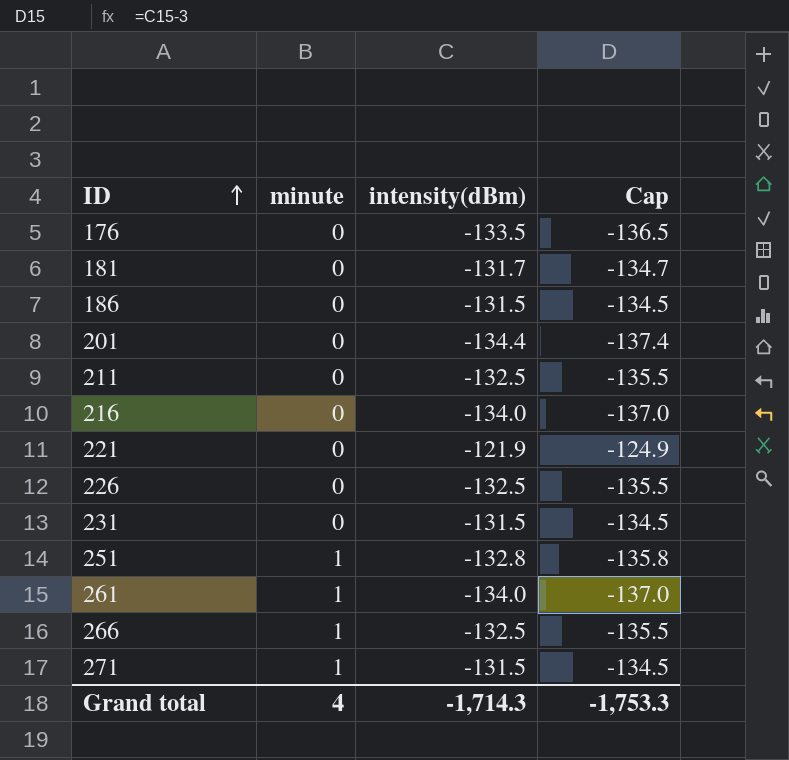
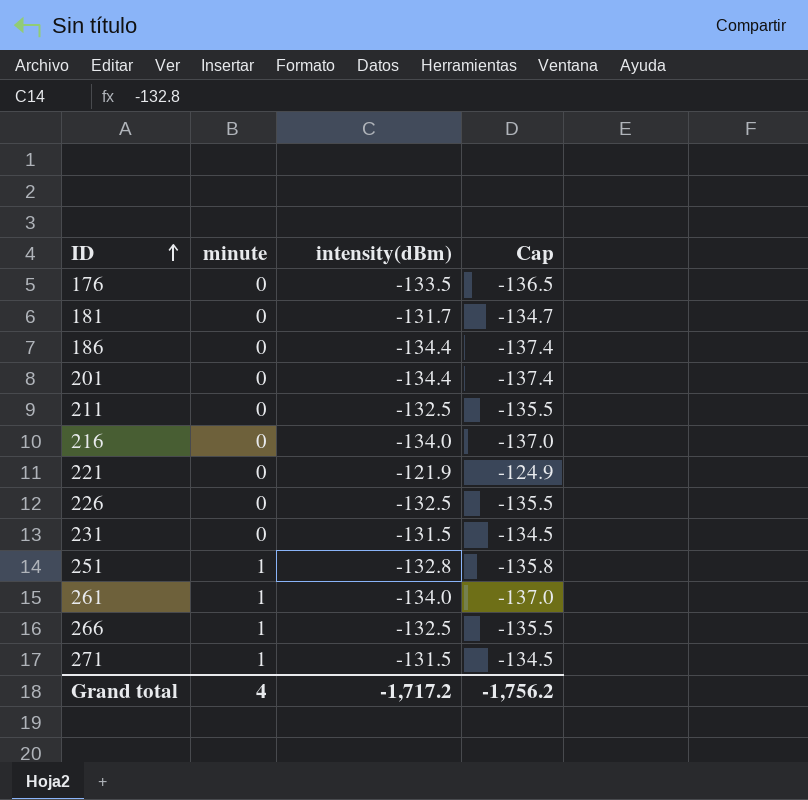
186 | intensity(dBm): -131.5 -> -134.4
186 | Cap: -134.5 -> -137.4
Grand total | intensity(dBm): -1,714.3 -> -1,717.2
Grand total | Cap: -1,753.3 -> -1,756.2

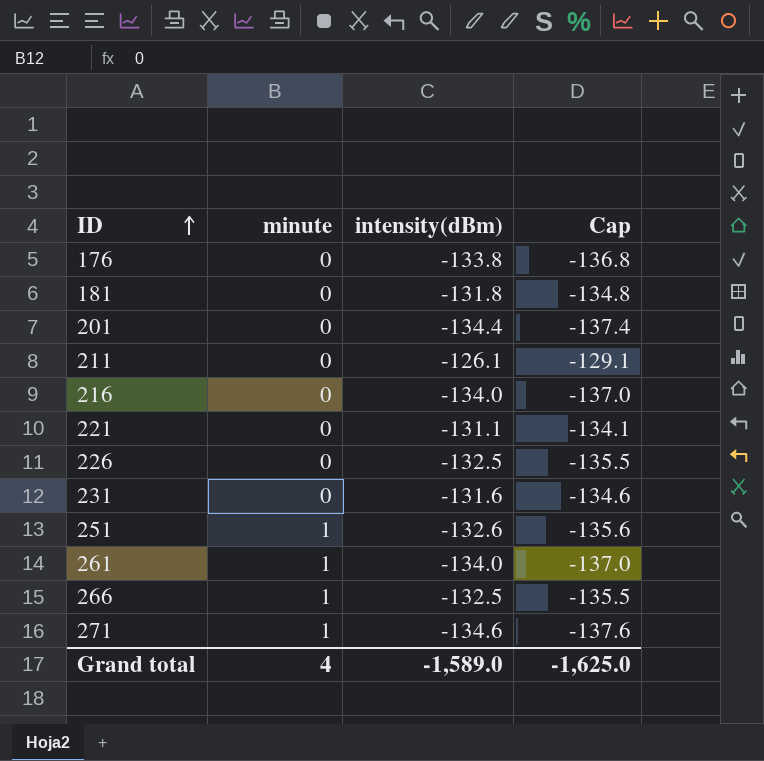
row 186: 0 | -134.4 | -137.4 -> none
176 | intensity(dBm): -133.5 -> -133.8
176 | Cap: -136.5 -> -136.8
181 | intensity(dBm): -131.7 -> -131.8
181 | Cap: -134.7 -> -134.8
211 | intensity(dBm): -132.5 -> -126.1
211 | Cap: -135.5 -> -129.1
221 | intensity(dBm): -121.9 -> -131.1
221 | Cap: -124.9 -> -134.1
231 | intensity(dBm): -131.5 -> -131.6
231 | Cap: -134.5 -> -134.6
251 | intensity(dBm): -132.8 -> -132.6
251 | Cap: -135.8 -> -135.6
271 | intensity(dBm): -131.5 -> -134.6
271 | Cap: -134.5 -> -137.6
Grand total | intensity(dBm): -1,717.2 -> -1,589.0
Grand total | Cap: -1,756.2 -> -1,625.0

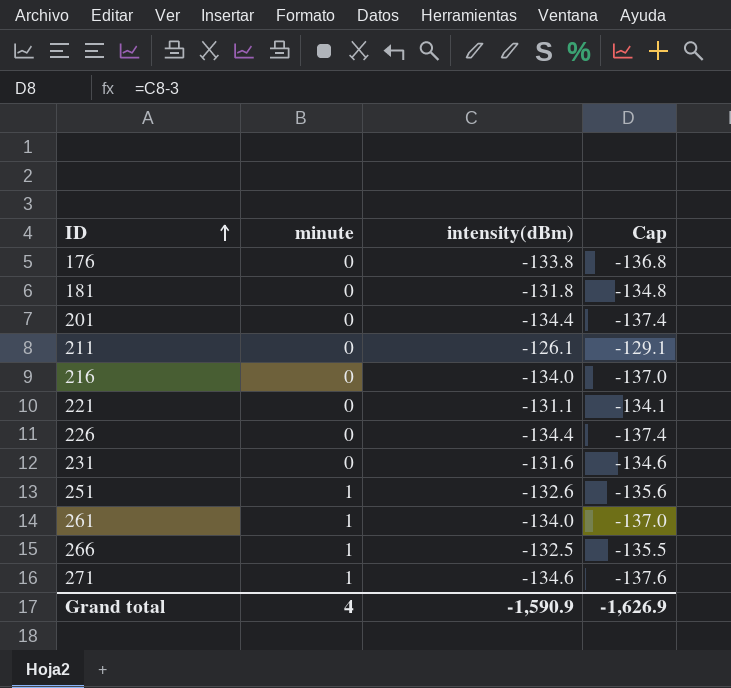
226 | intensity(dBm): -132.5 -> -134.4
226 | Cap: -135.5 -> -137.4
Grand total | intensity(dBm): -1,589.0 -> -1,590.9
Grand total | Cap: -1,625.0 -> -1,626.9

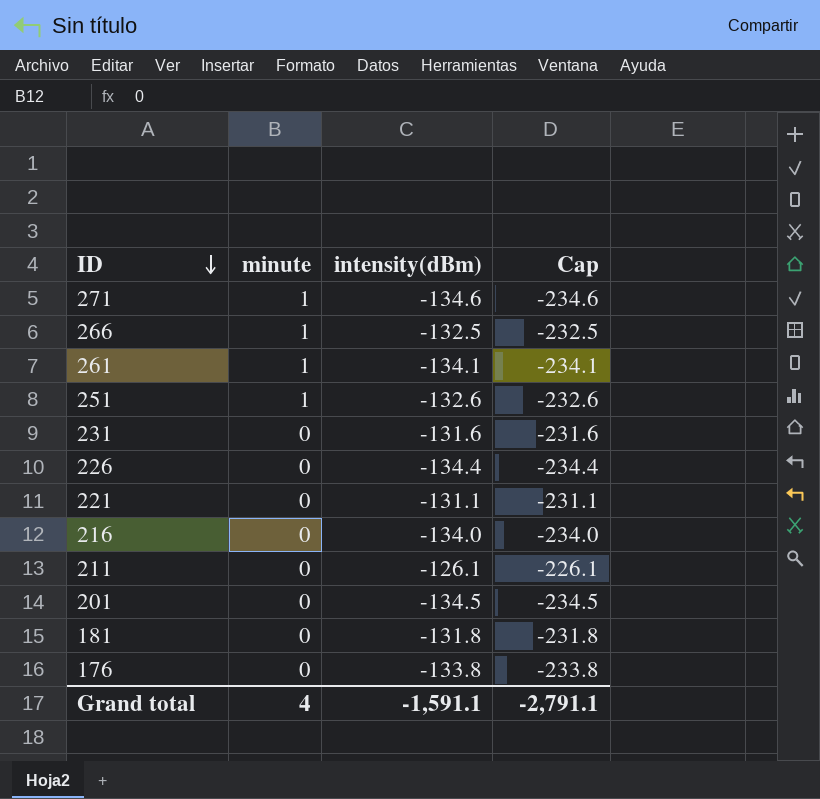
row order: ID ascending -> ID descending
column Cap | formula: [intensity(dBm)] - 3 -> [intensity(dBm)] - 100
261 | intensity(dBm): -134.0 -> -134.1
201 | intensity(dBm): -134.4 -> -134.5
Grand total | intensity(dBm): -1,590.9 -> -1,591.1
Grand total | Cap: -1,626.9 -> -2,791.1

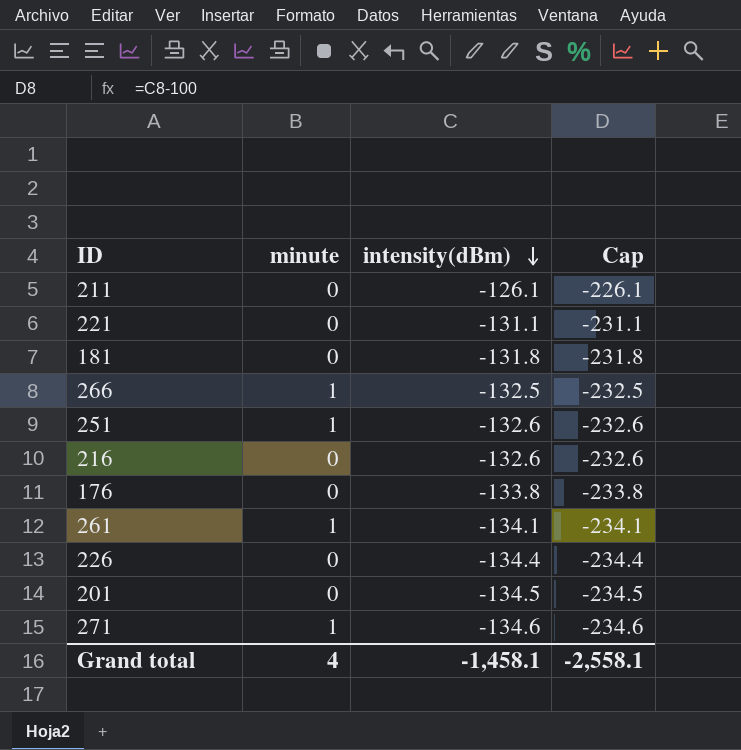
row order: ID descending -> intensity(dBm) descending
row 231: 0 | -131.6 | -231.6 -> none
216 | intensity(dBm): -134.0 -> -132.6
216 | Cap: -234.0 -> -232.6
Grand total | intensity(dBm): -1,591.1 -> -1,458.1
Grand total | Cap: -2,791.1 -> -2,558.1

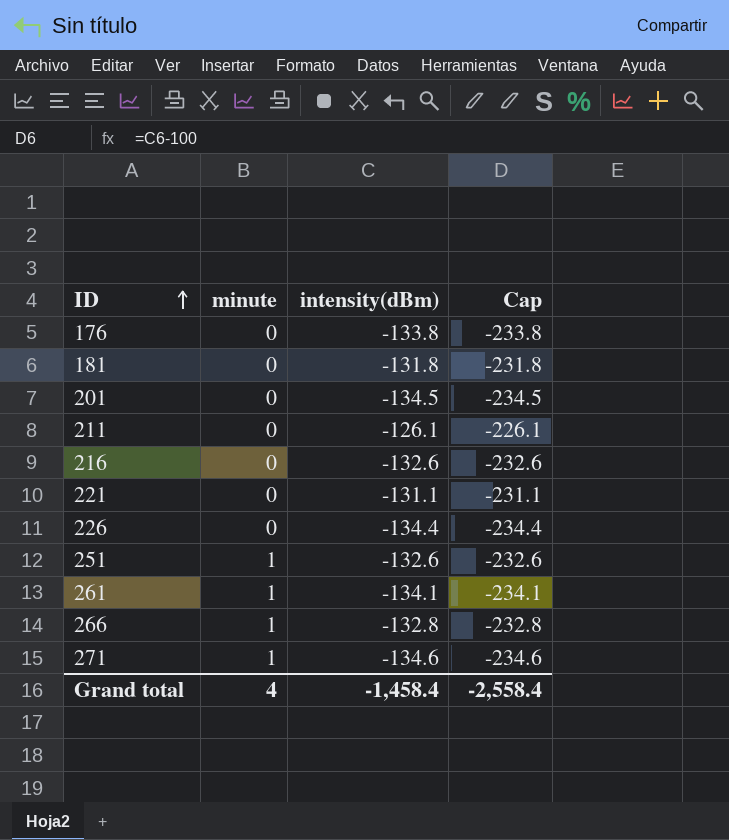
row order: intensity(dBm) descending -> ID ascending
266 | intensity(dBm): -132.5 -> -132.8
266 | Cap: -232.5 -> -232.8
Grand total | intensity(dBm): -1,458.1 -> -1,458.4
Grand total | Cap: -2,558.1 -> -2,558.4

